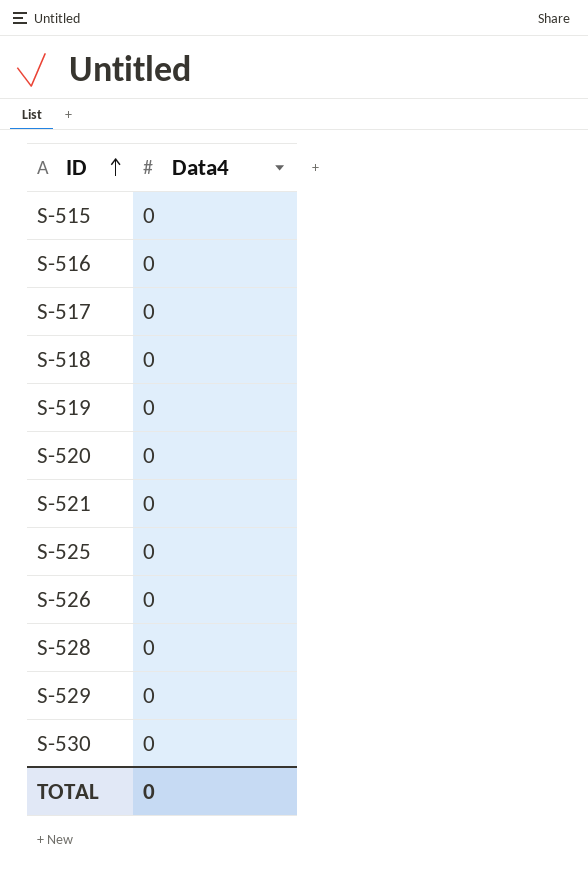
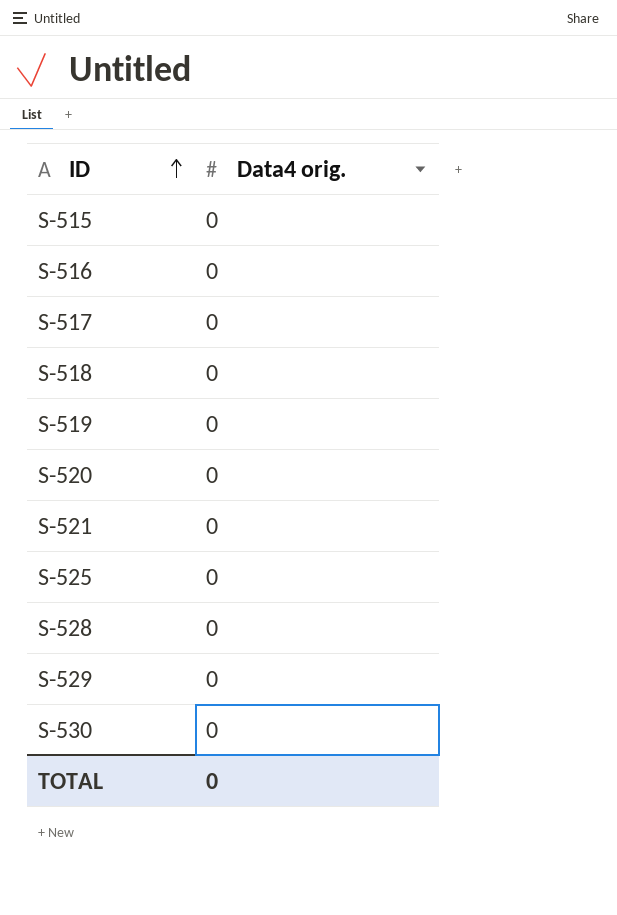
column name: Data4 -> Data4 orig.
row S-526: 0 -> none

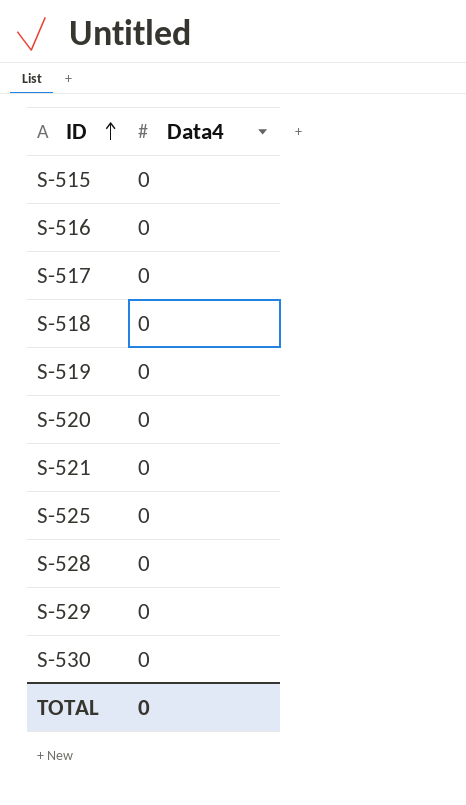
column name: Data4 orig. -> Data4

